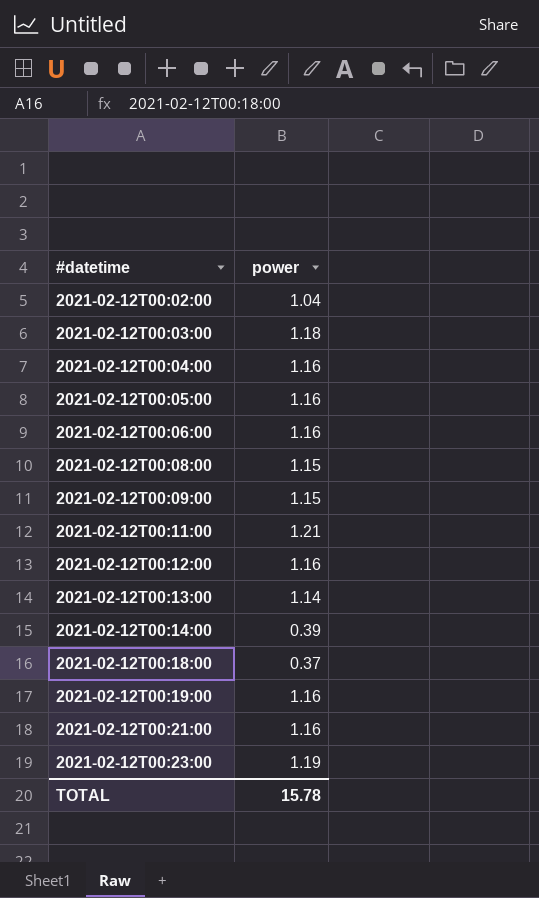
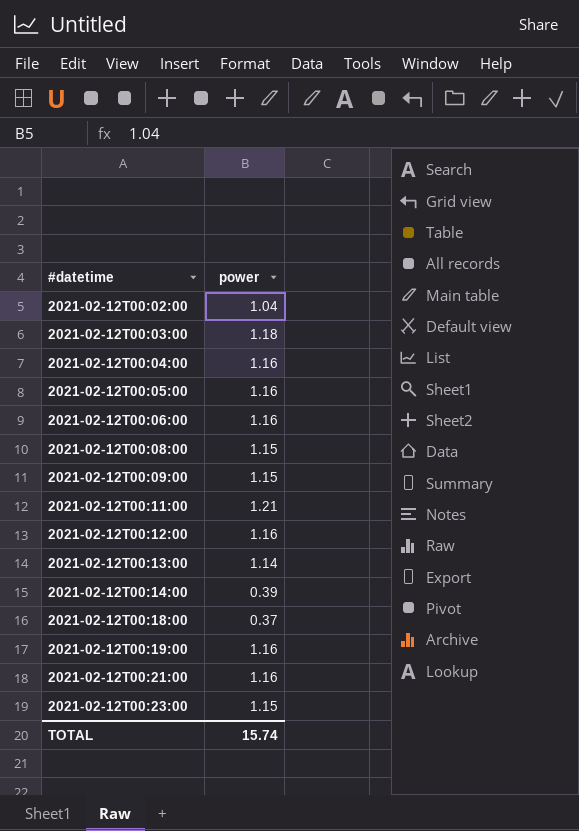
2021-02-12T00:23:00 | power: 1.19 -> 1.15
TOTAL | power: 15.78 -> 15.74

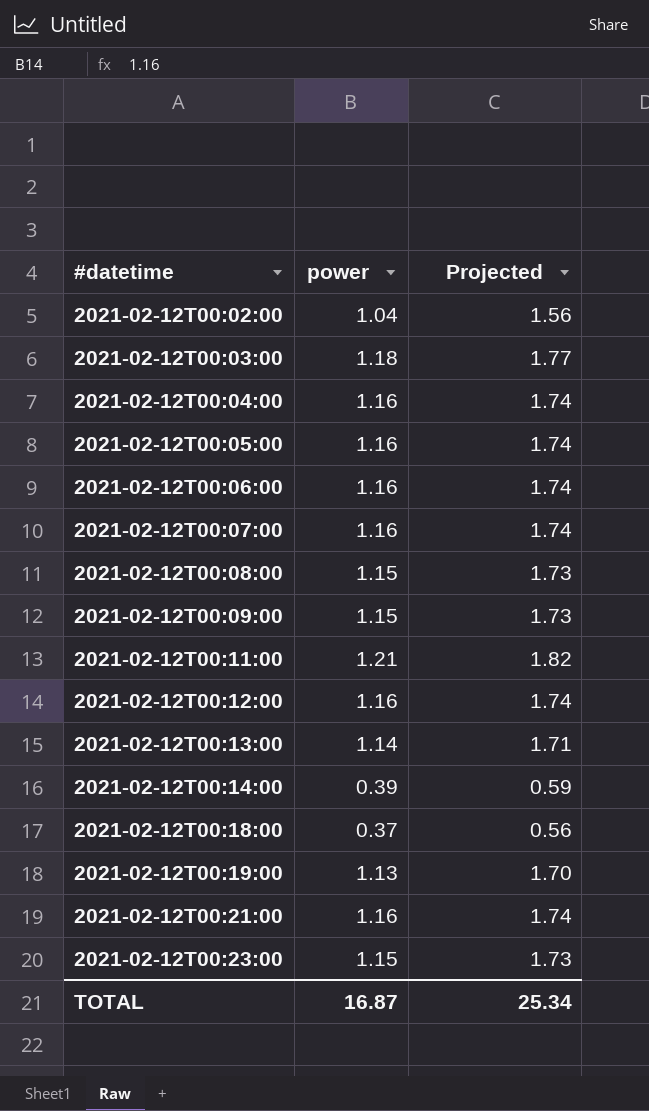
column Projected | formula: none -> [power] * 1.5
row 2021-02-12T00:07:00: none -> 1.16 | 1.74
2021-02-12T00:19:00 | power: 1.16 -> 1.13
TOTAL | power: 15.74 -> 16.87

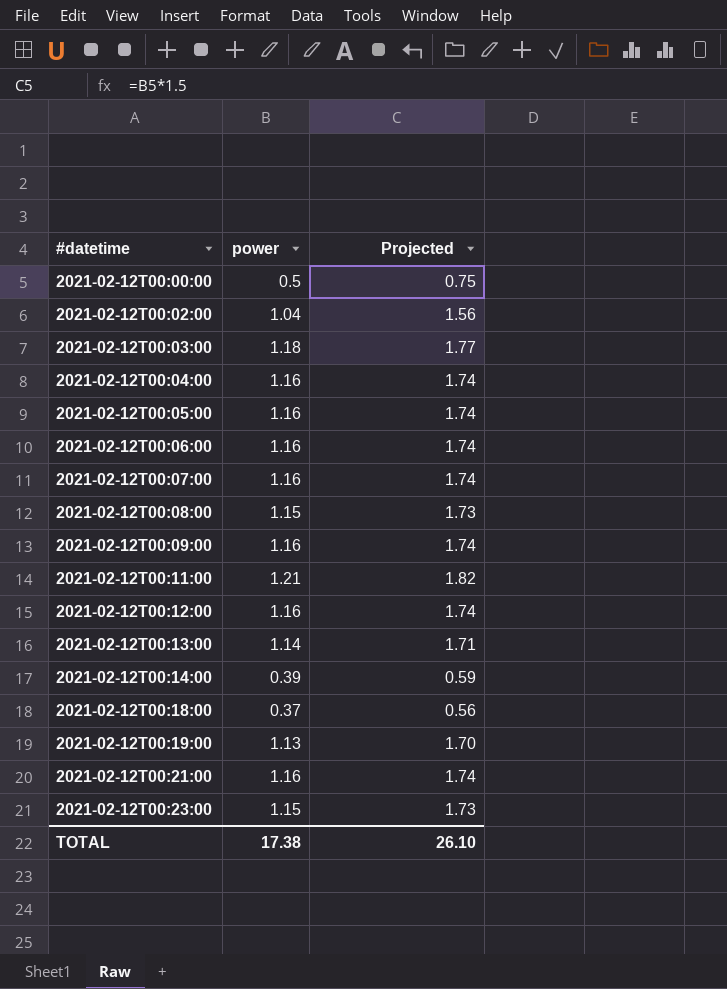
row 2021-02-12T00:00:00: none -> 0.5 | 0.75
2021-02-12T00:09:00 | power: 1.15 -> 1.16
2021-02-12T00:09:00 | Projected: 1.73 -> 1.74
TOTAL | power: 16.87 -> 17.38
TOTAL | Projected: 25.34 -> 26.10

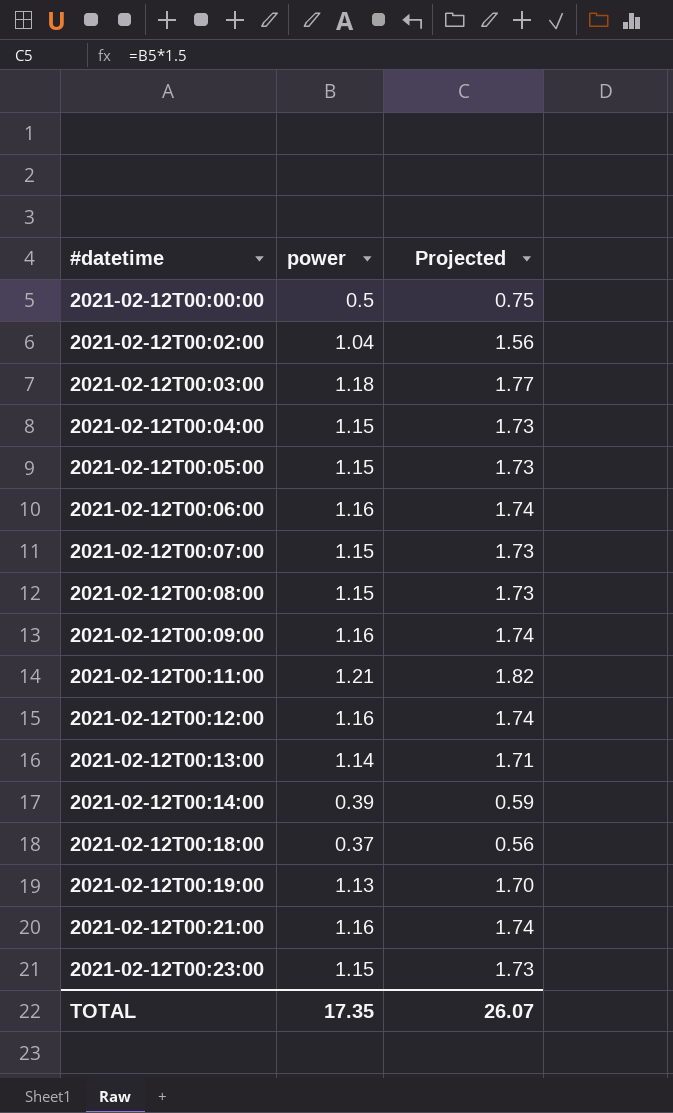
2021-02-12T00:04:00 | power: 1.16 -> 1.15
2021-02-12T00:04:00 | Projected: 1.74 -> 1.73
2021-02-12T00:05:00 | power: 1.16 -> 1.15
2021-02-12T00:05:00 | Projected: 1.74 -> 1.73
2021-02-12T00:07:00 | power: 1.16 -> 1.15
2021-02-12T00:07:00 | Projected: 1.74 -> 1.73
TOTAL | power: 17.38 -> 17.35
TOTAL | Projected: 26.10 -> 26.07

